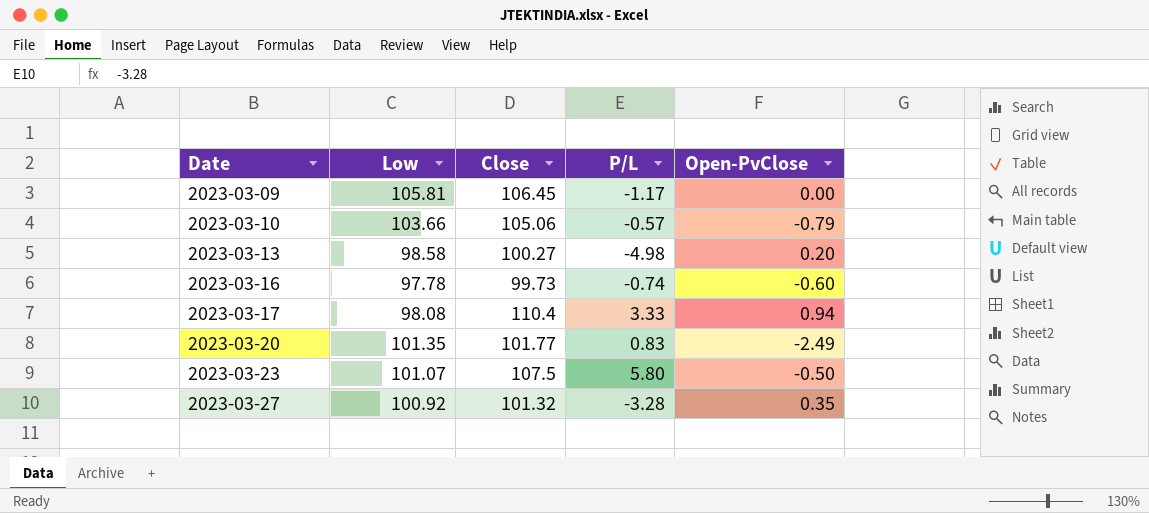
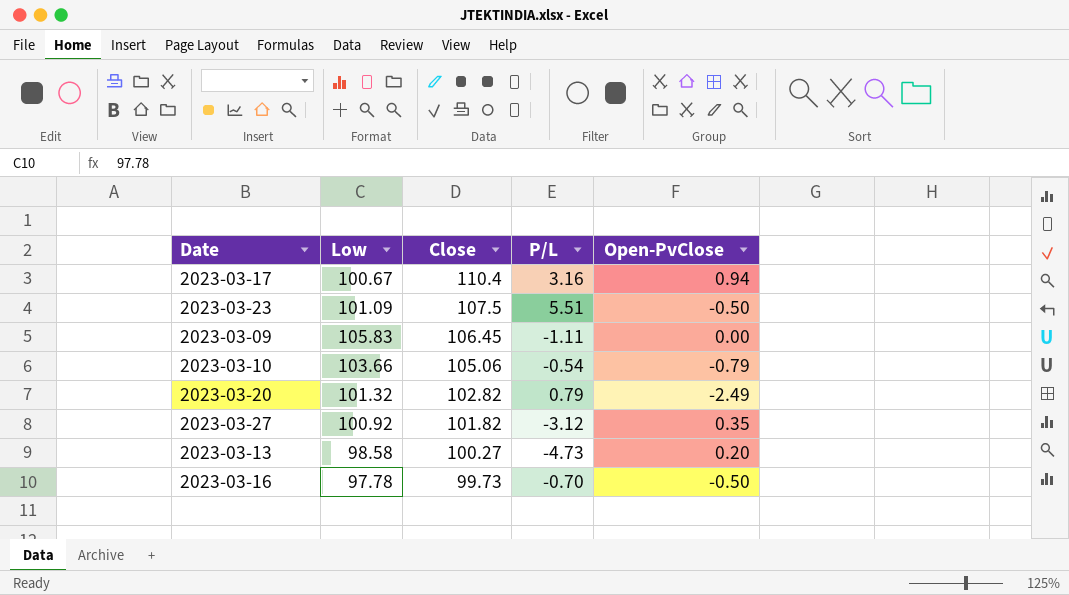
row order: Date ascending -> Close descending
2023-03-17 | Low: 98.08 -> 100.67
2023-03-17 | P/L: 3.33 -> 3.16
2023-03-23 | Low: 101.07 -> 101.09
2023-03-23 | P/L: 5.80 -> 5.51
2023-03-09 | Low: 105.81 -> 105.83
2023-03-09 | P/L: -1.17 -> -1.11
2023-03-10 | P/L: -0.57 -> -0.54
2023-03-20 | Low: 101.35 -> 101.32
2023-03-20 | Close: 101.77 -> 102.82
2023-03-20 | P/L: 0.83 -> 0.79
2023-03-27 | Close: 101.32 -> 101.82
2023-03-27 | P/L: -3.28 -> -3.12
2023-03-13 | P/L: -4.98 -> -4.73
2023-03-16 | P/L: -0.74 -> -0.70
2023-03-16 | Open-PvClose: -0.60 -> -0.50

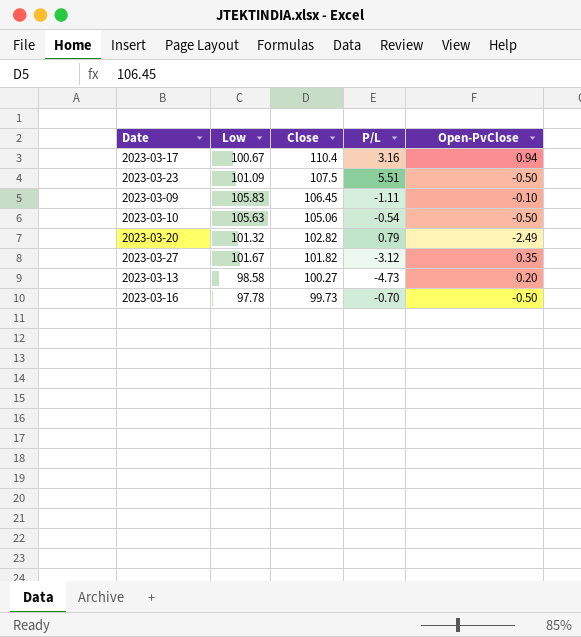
2023-03-09 | Open-PvClose: 0.00 -> -0.10
2023-03-10 | Low: 103.66 -> 105.63
2023-03-10 | Open-PvClose: -0.79 -> -0.50
2023-03-27 | Low: 100.92 -> 101.67

